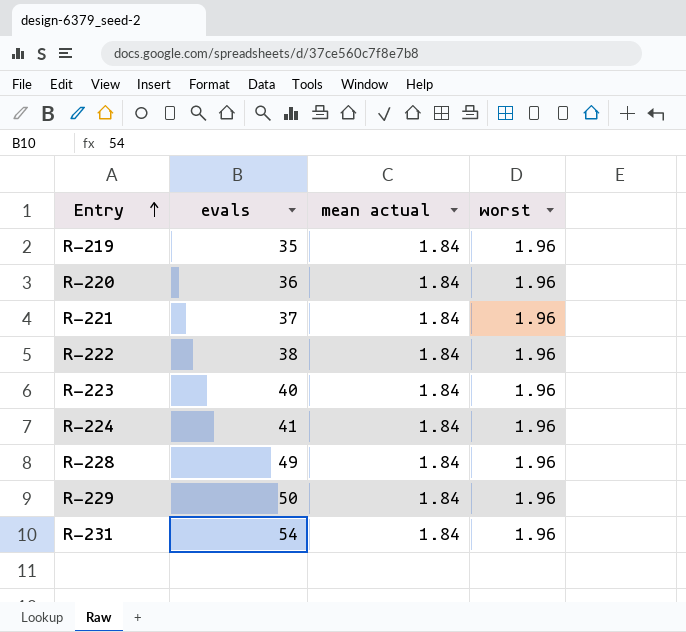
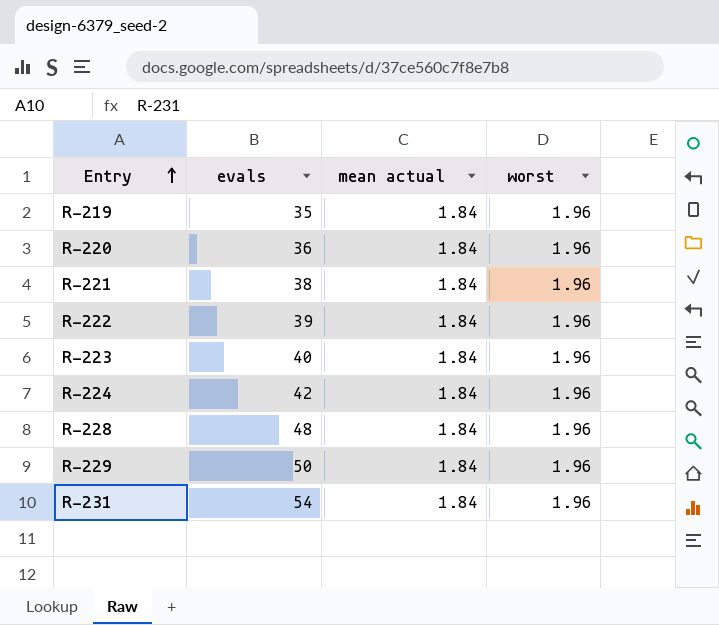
R-221 | evals: 37 -> 38
R-222 | evals: 38 -> 39
R-224 | evals: 41 -> 42
R-228 | evals: 49 -> 48

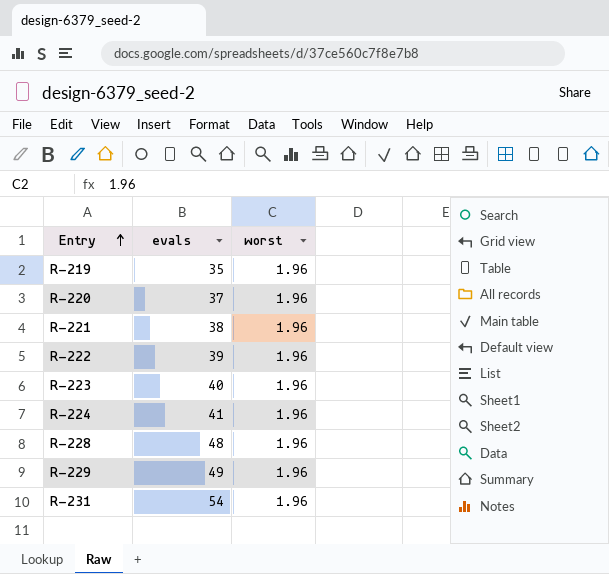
column mean actual | position: 3 -> none
R-220 | evals: 36 -> 37
R-224 | evals: 42 -> 41
R-229 | evals: 50 -> 49

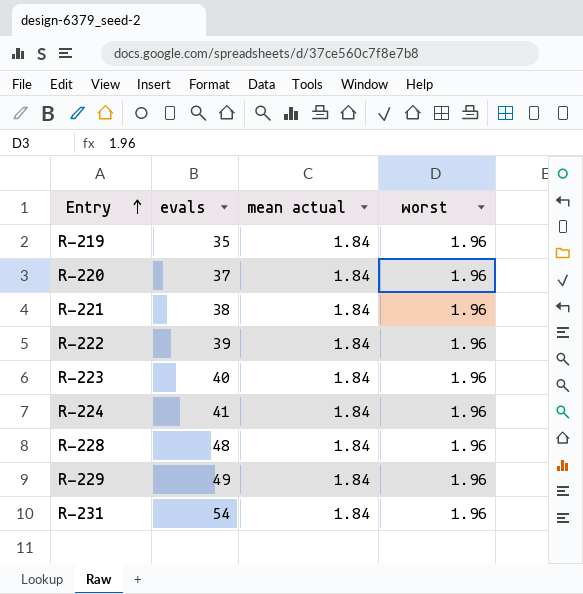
column mean actual | position: none -> 3

